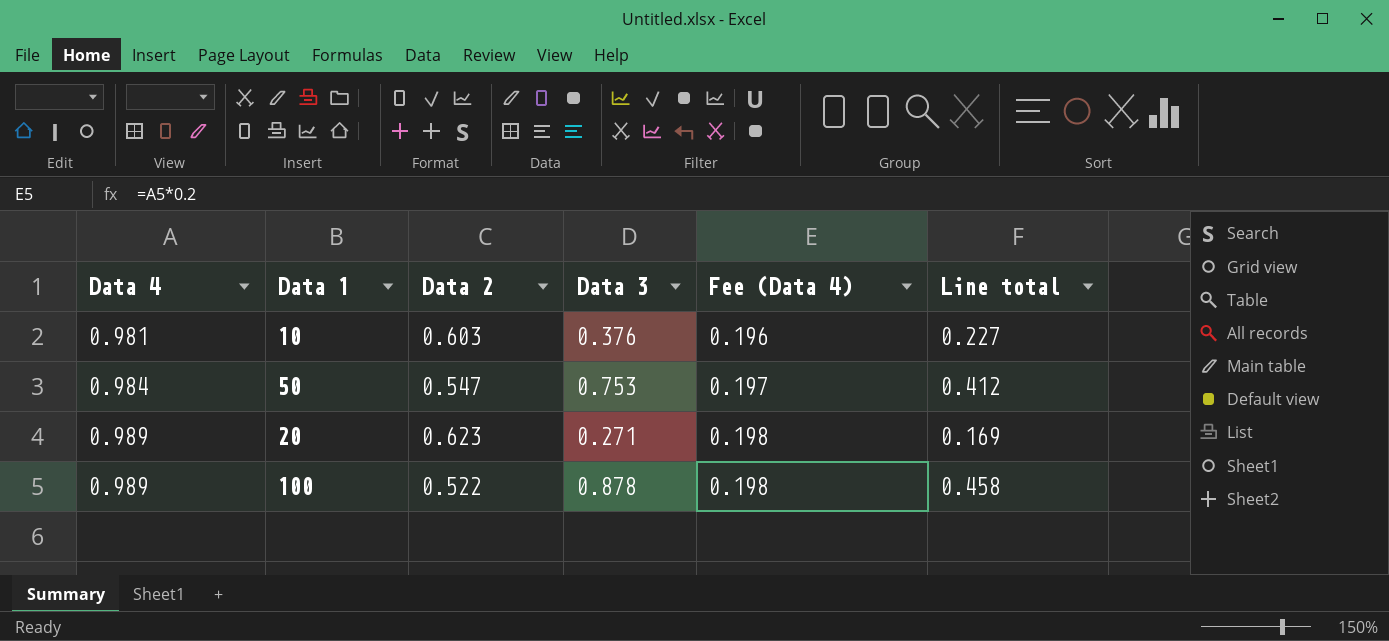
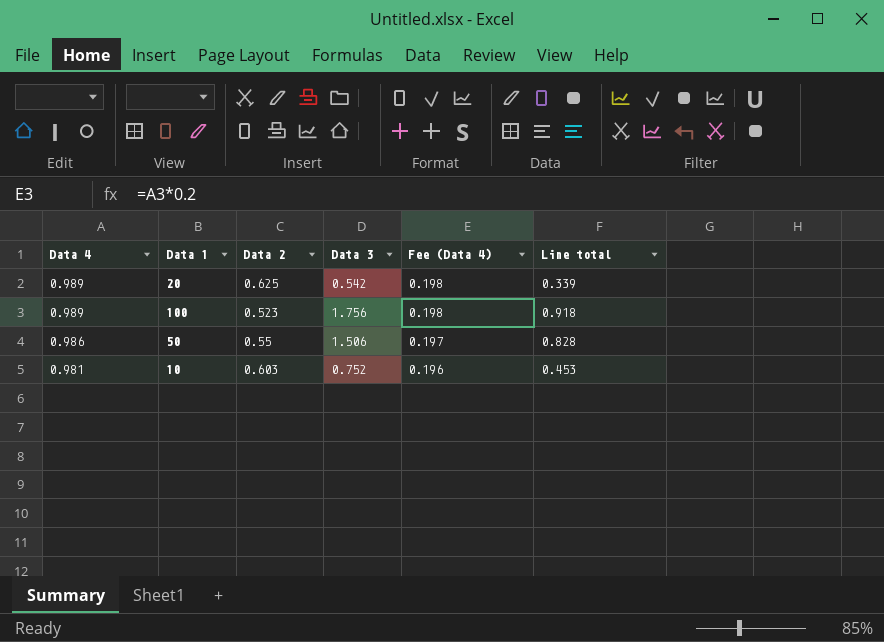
row order: Data 4 ascending -> Data 4 descending
20 | Data 2: 0.623 -> 0.625
20 | Data 3: 0.271 -> 0.542
20 | Line total: 0.169 -> 0.339
100 | Data 2: 0.522 -> 0.523
100 | Data 3: 0.878 -> 1.756
100 | Line total: 0.458 -> 0.918
50 | Data 4: 0.984 -> 0.986
50 | Data 2: 0.547 -> 0.55
50 | Data 3: 0.753 -> 1.506
50 | Line total: 0.412 -> 0.828
10 | Data 3: 0.376 -> 0.752
10 | Line total: 0.227 -> 0.453

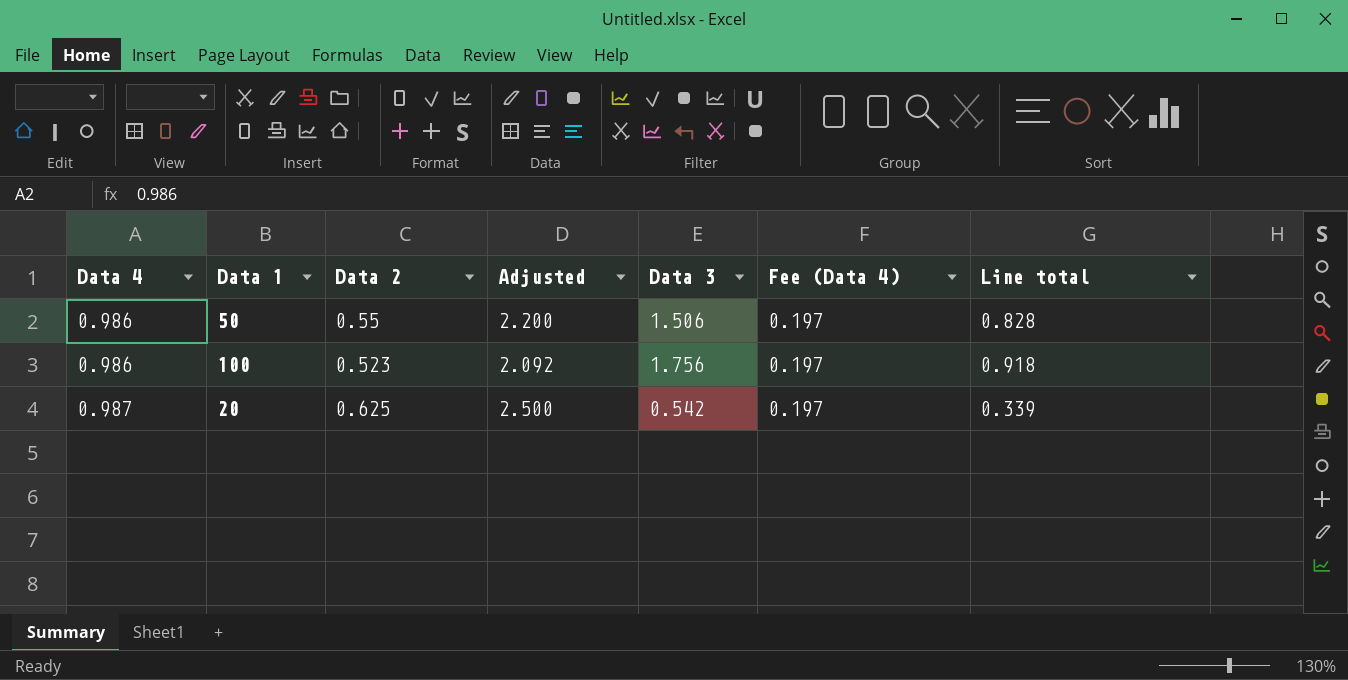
row order: Data 4 descending -> Data 4 ascending
column Adjusted | formula: none -> [Data 2] * 4
row 10: 0.981 | 0.603 | 0.752 | 0.196 | 0.453 -> none
100 | Data 4: 0.989 -> 0.986
100 | Fee (Data 4): 0.198 -> 0.197
20 | Data 4: 0.989 -> 0.987
20 | Fee (Data 4): 0.198 -> 0.197

